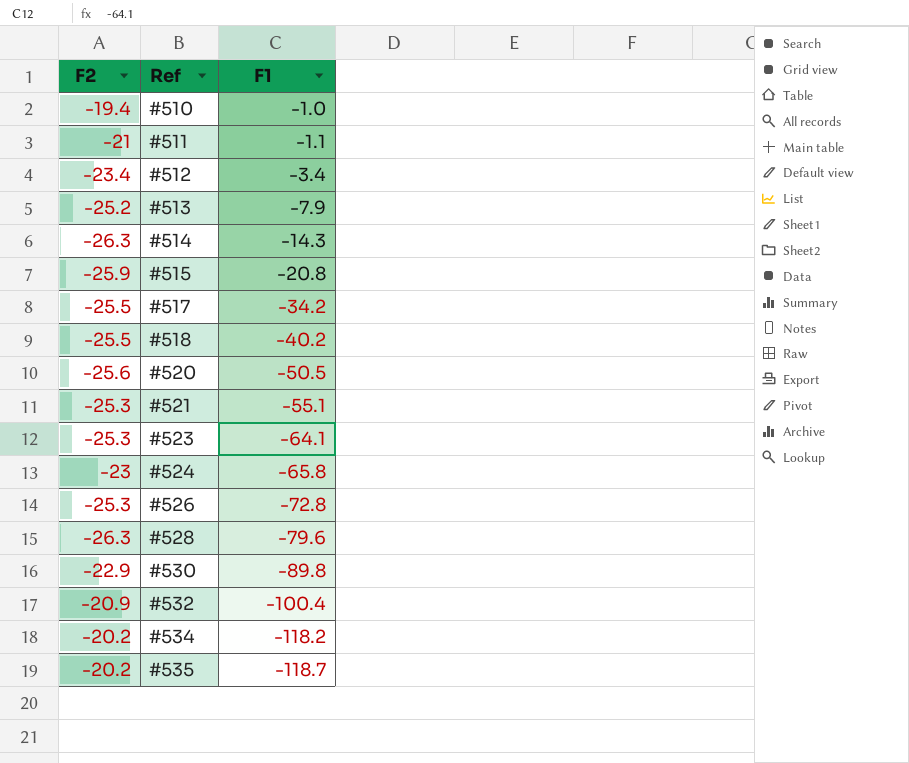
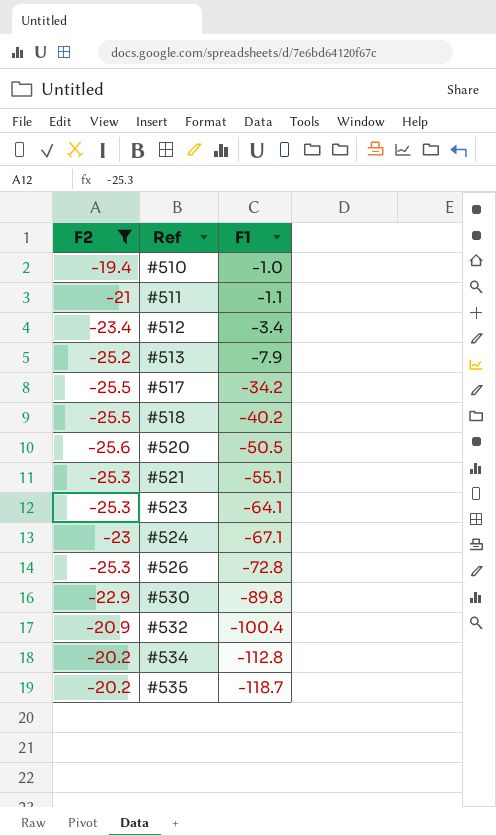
filter: none -> F2 >= -25.6
#524 | F1: -65.8 -> -67.1
#534 | F1: -118.2 -> -112.8

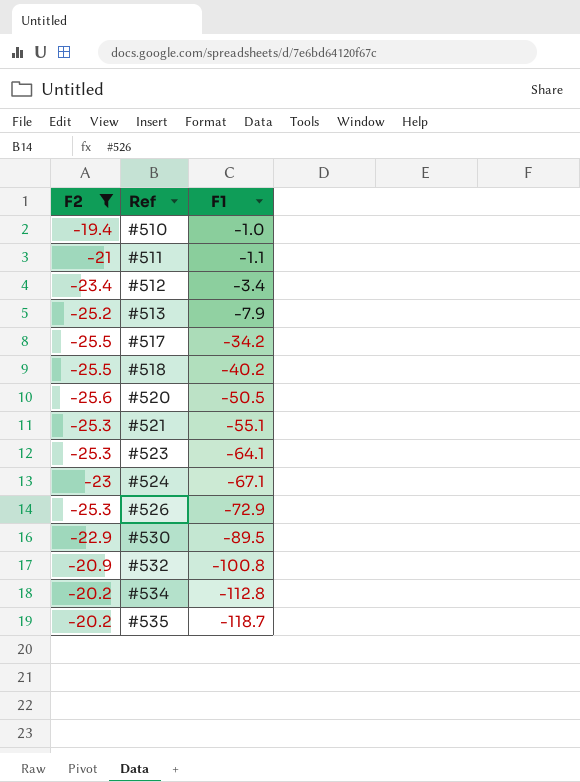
#526 | F1: -72.8 -> -72.9
#530 | F1: -89.8 -> -89.5
#532 | F1: -100.4 -> -100.8

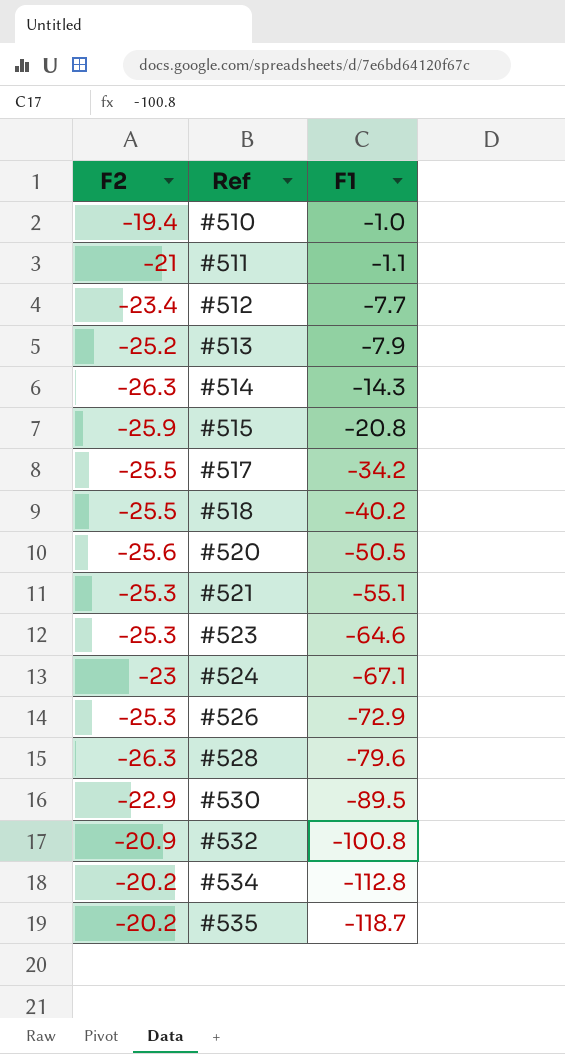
filter: F2 >= -25.6 -> none
#512 | F1: -3.4 -> -7.7
#523 | F1: -64.1 -> -64.6

